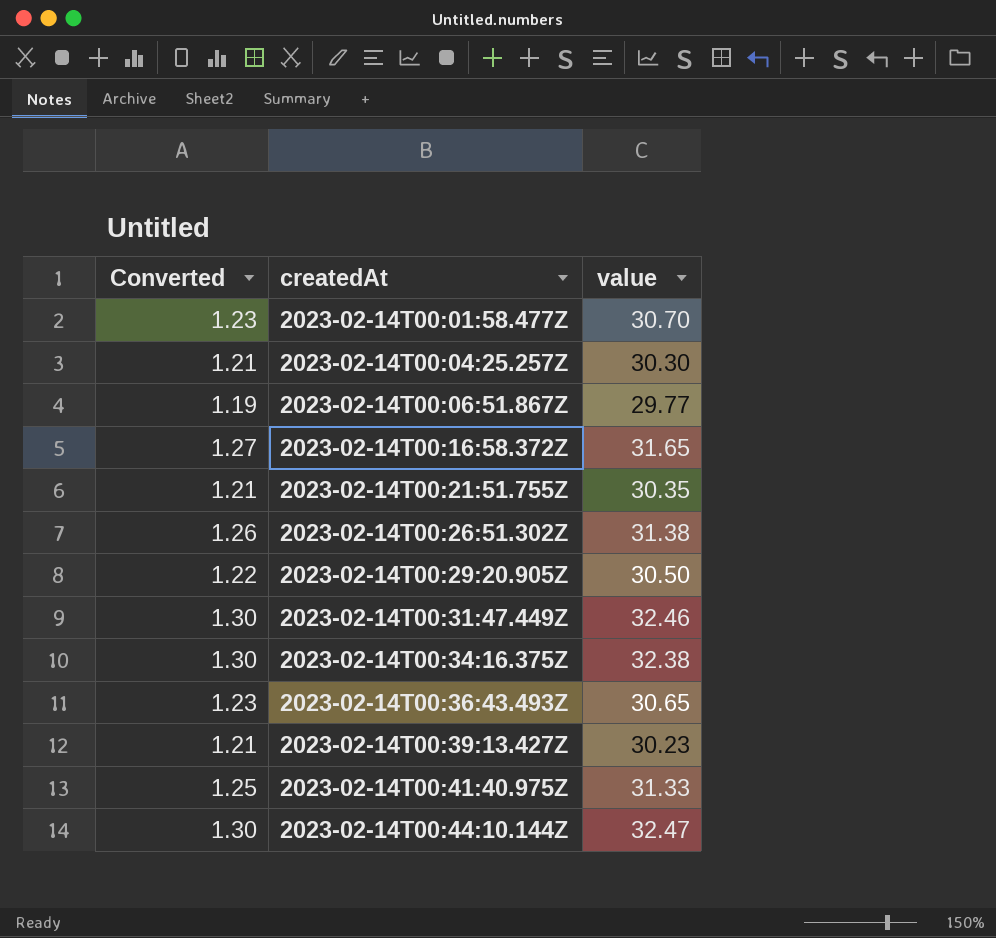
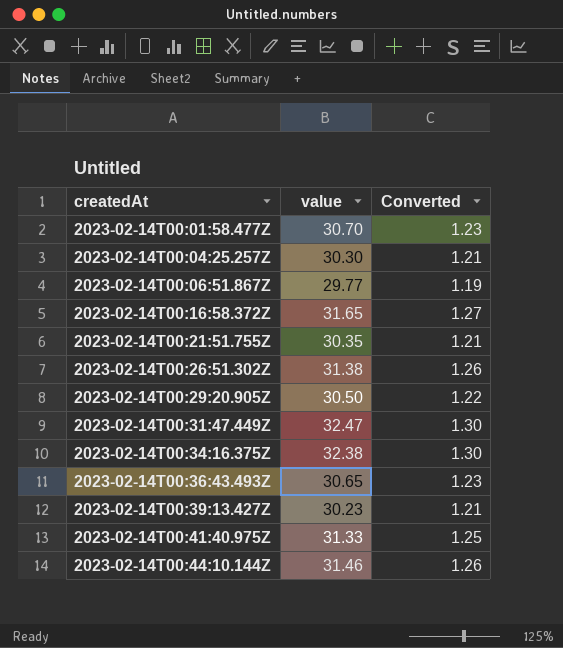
column Converted | position: 1 -> 3
2023-02-14T00:31:47.449Z | value: 32.46 -> 32.47
2023-02-14T00:44:10.144Z | value: 32.47 -> 31.46
2023-02-14T00:44:10.144Z | Converted: 1.30 -> 1.26

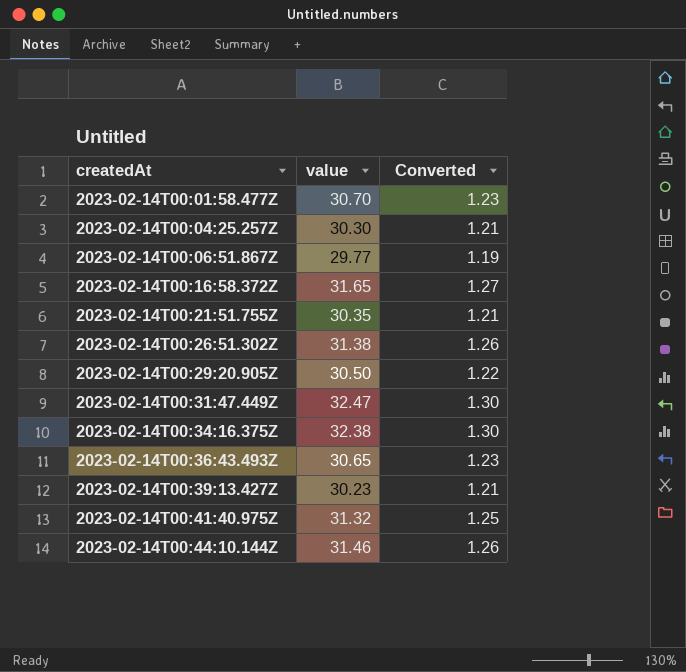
2023-02-14T00:41:40.975Z | value: 31.33 -> 31.32

